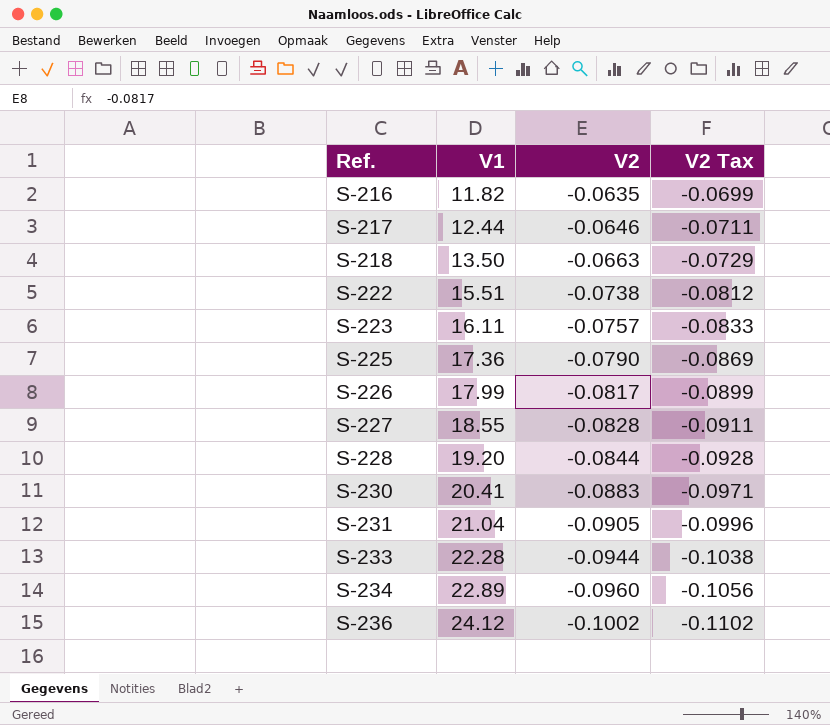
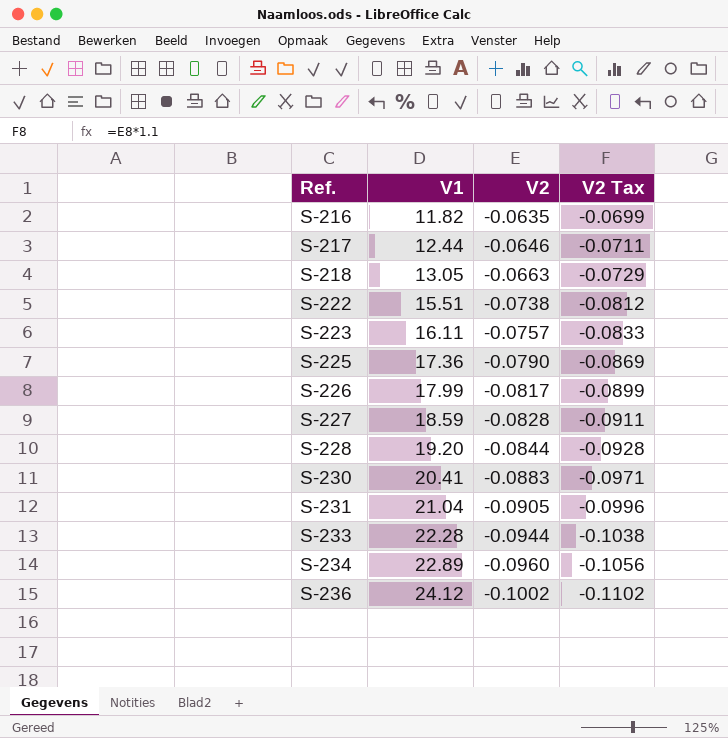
S-218 | V1: 13.50 -> 13.05
S-227 | V1: 18.55 -> 18.59

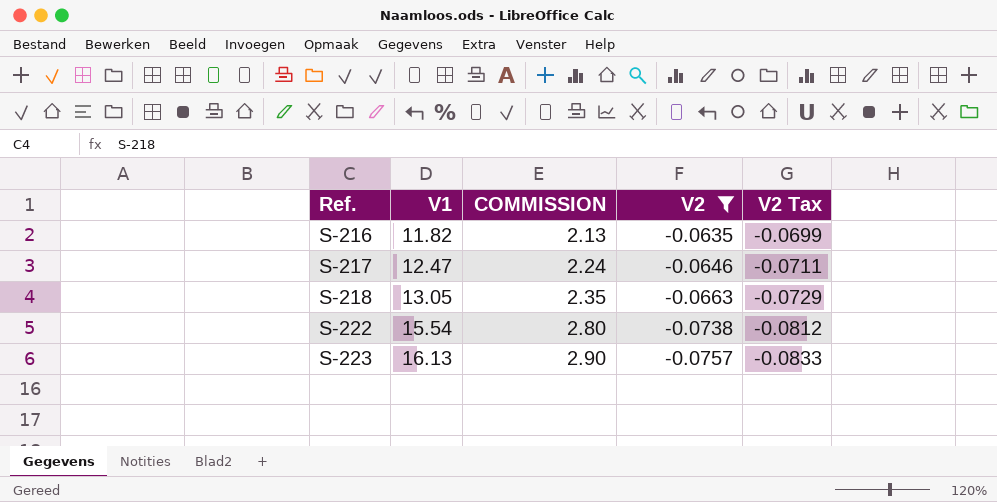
filter: none -> V2 >= -0.0757
column COMMISSION | formula: none -> [V1] * 0.18
S-217 | V1: 12.44 -> 12.47
S-222 | V1: 15.51 -> 15.54
S-223 | V1: 16.11 -> 16.13

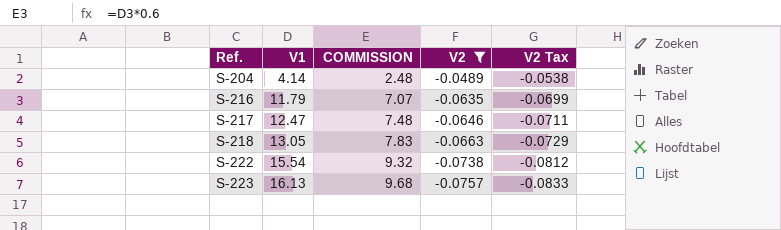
column COMMISSION | formula: [V1] * 0.18 -> [V1] * 0.6
row S-204: none -> 4.14 | 2.48 | -0.0489 | -0.0538
S-216 | V1: 11.82 -> 11.79

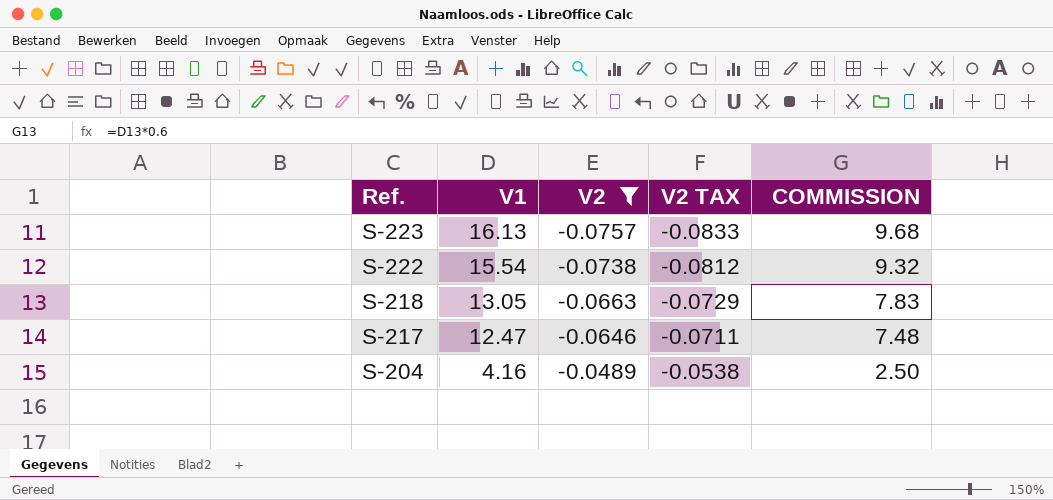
row order: Ref. ascending -> Ref. descending
column name: V2 Tax -> V2 TAX
column COMMISSION | position: 3 -> 5
row S-216: 11.79 | 7.07 | -0.0635 | -0.0699 -> none
S-204 | V1: 4.14 -> 4.16
S-204 | COMMISSION: 2.48 -> 2.50

